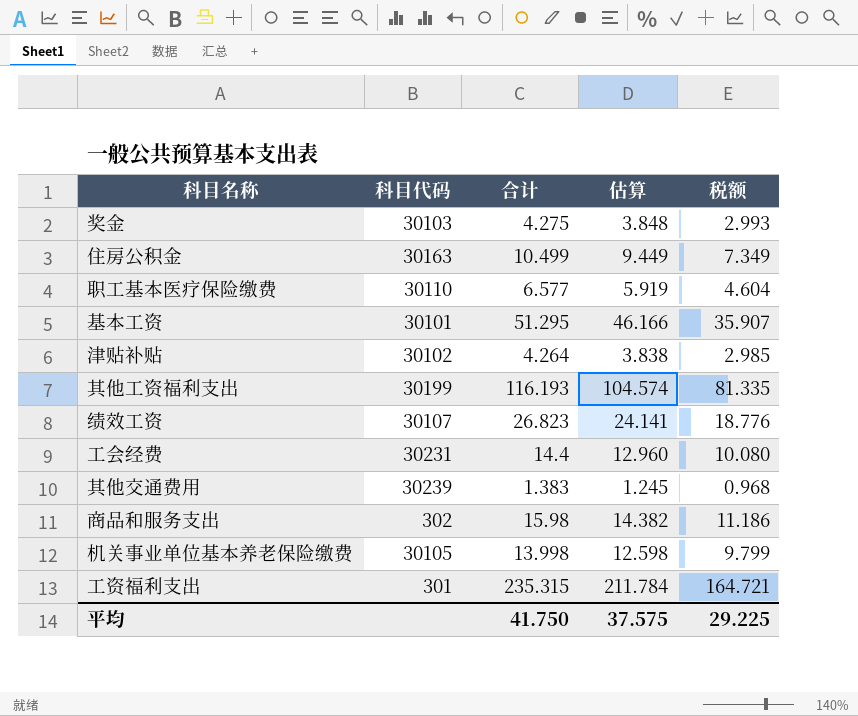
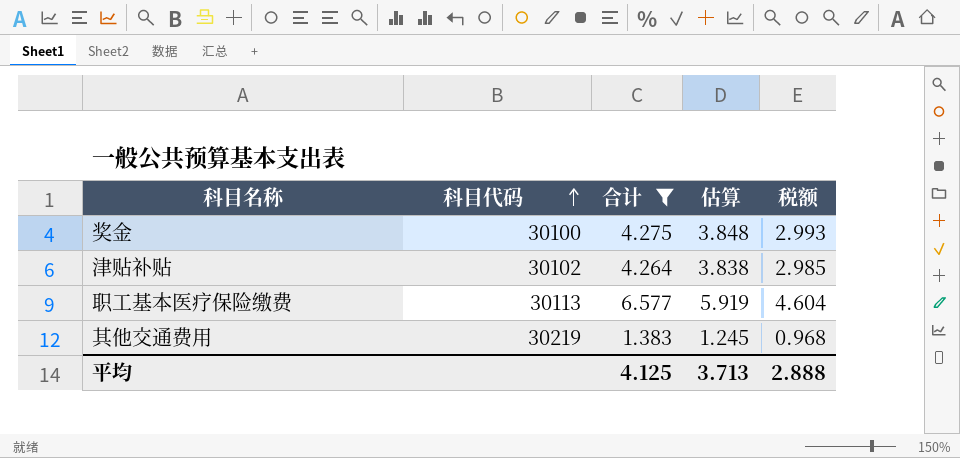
filter: none -> 合计 <= 6.577
row order: none -> 科目代码 ascending
奖金 | 科目代码: 30103 -> 30100
职工基本医疗保险缴费 | 科目代码: 30110 -> 30113
其他交通费用 | 科目代码: 30239 -> 30219
平均 | 合计: 41.750 -> 4.125
平均 | 估算: 37.575 -> 3.713
平均 | 税额: 29.225 -> 2.888

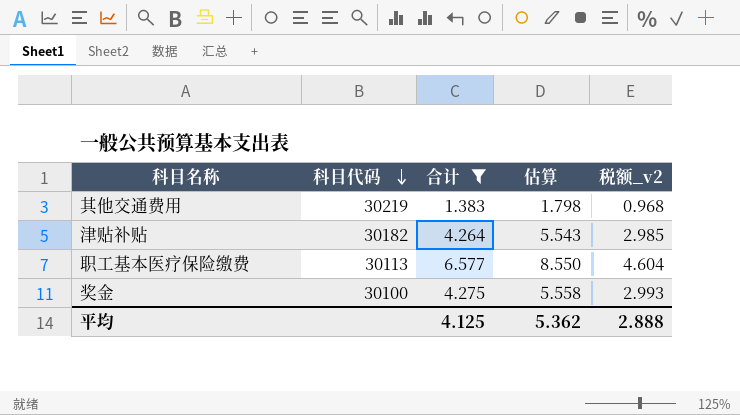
row order: 科目代码 ascending -> 科目代码 descending
column 估算 | formula: [合计] * 0.9 -> [合计] * 1.3
column name: 税额 -> 税额_v2
津贴补贴 | 科目代码: 30102 -> 30182
平均 | 估算: 3.713 -> 5.362

